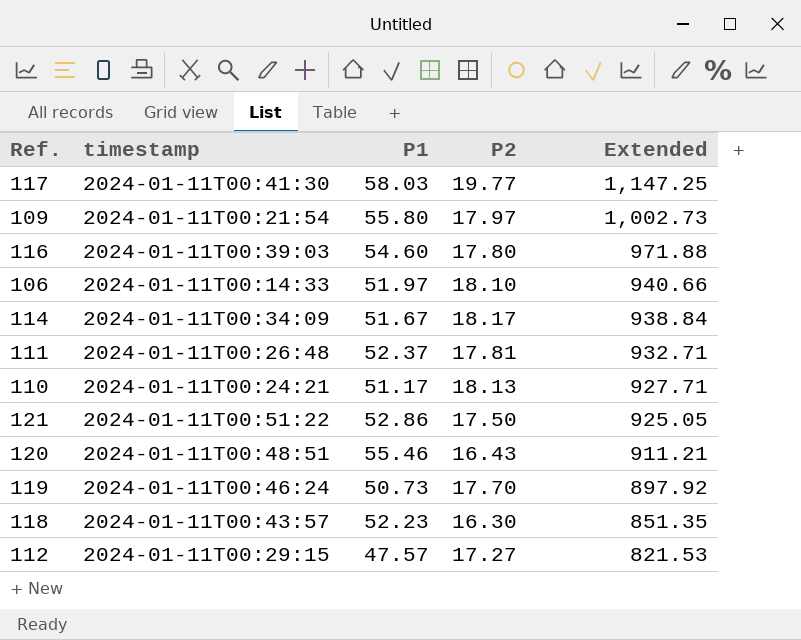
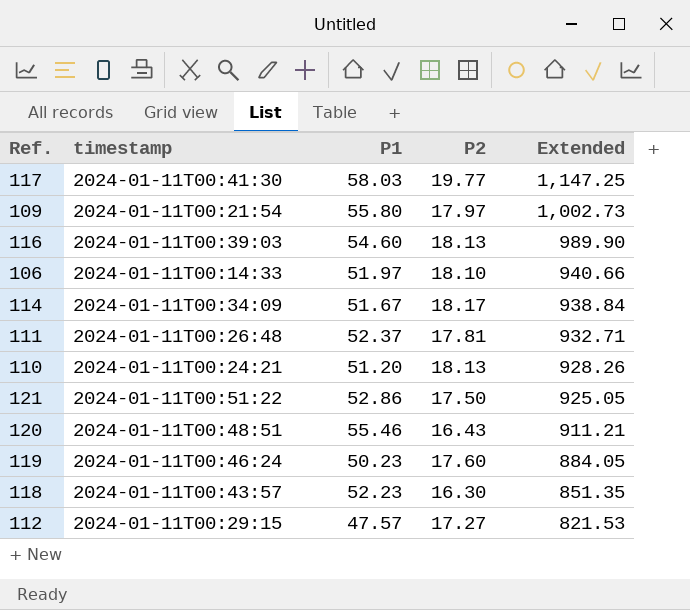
116 | P2: 17.80 -> 18.13
116 | Extended: 971.88 -> 989.90
110 | P1: 51.17 -> 51.20
110 | Extended: 927.71 -> 928.26
119 | P1: 50.73 -> 50.23
119 | P2: 17.70 -> 17.60
119 | Extended: 897.92 -> 884.05

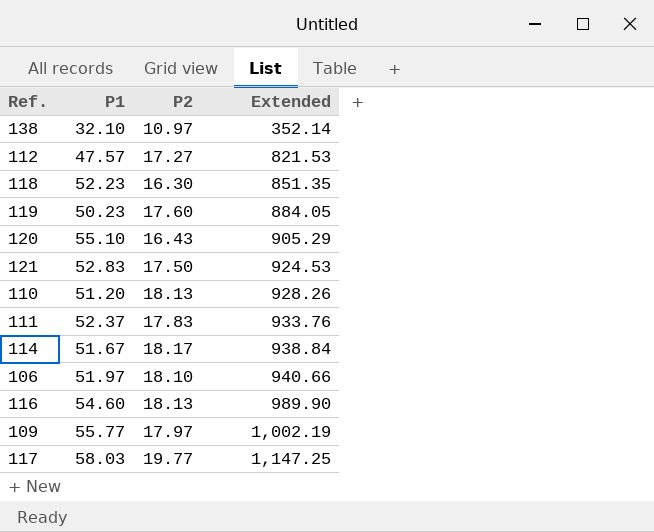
row order: Extended descending -> Extended ascending
column timestamp | position: 2 -> none
row 138: none -> 32.10 | 10.97 | 352.14
120 | P1: 55.46 -> 55.10
120 | Extended: 911.21 -> 905.29
121 | P1: 52.86 -> 52.83
121 | Extended: 925.05 -> 924.53
111 | P2: 17.81 -> 17.83
111 | Extended: 932.71 -> 933.76
109 | P1: 55.80 -> 55.77
109 | Extended: 1,002.73 -> 1,002.19

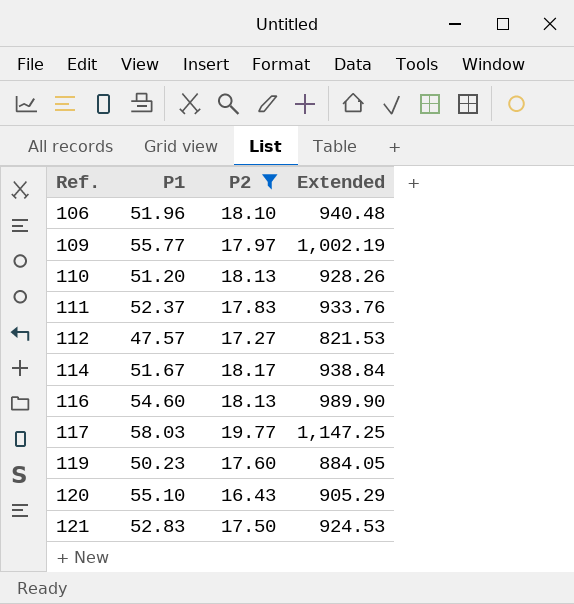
filter: none -> P2 >= 16.43
row order: Extended ascending -> Ref. ascending
106 | P1: 51.97 -> 51.96
106 | Extended: 940.66 -> 940.48

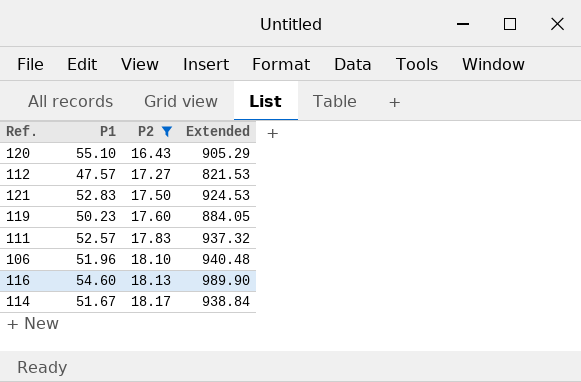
row order: Ref. ascending -> P2 ascending
row 109: 55.77 | 17.97 | 1,002.19 -> none
row 110: 51.20 | 18.13 | 928.26 -> none
row 117: 58.03 | 19.77 | 1,147.25 -> none
111 | P1: 52.37 -> 52.57
111 | Extended: 933.76 -> 937.32

